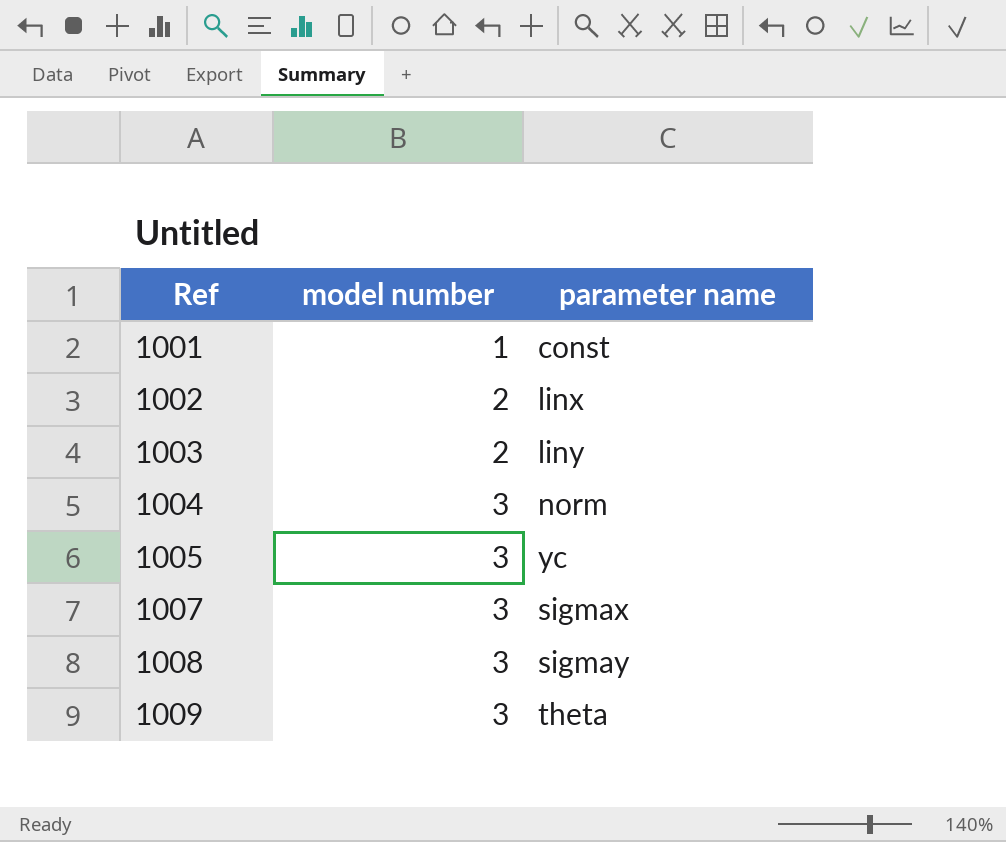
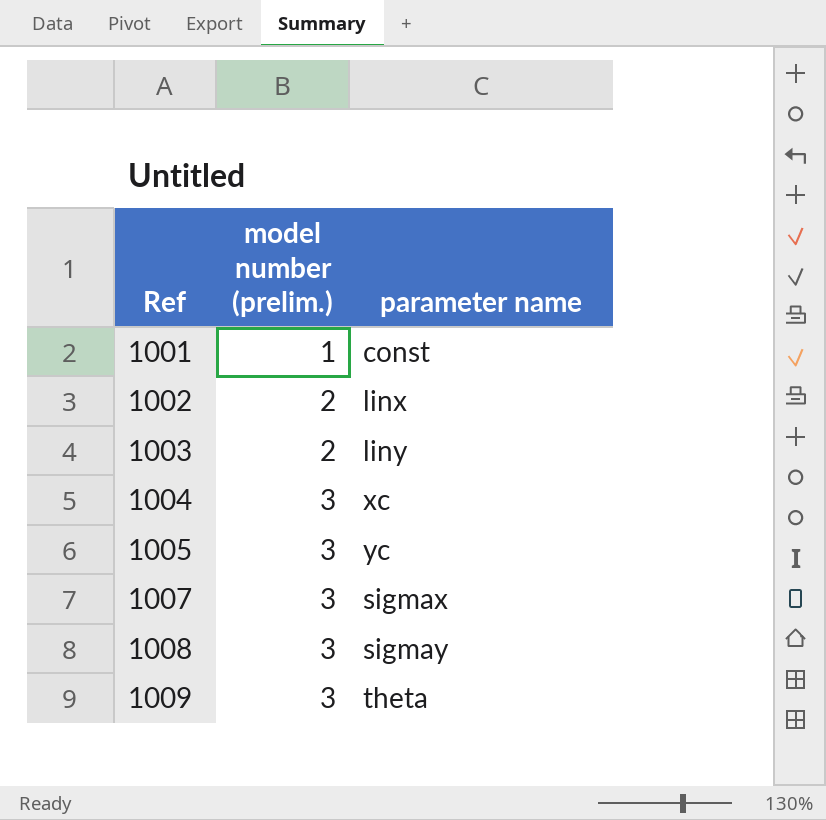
column name: model number -> model number (prelim.)
1004 | parameter name: norm -> xc

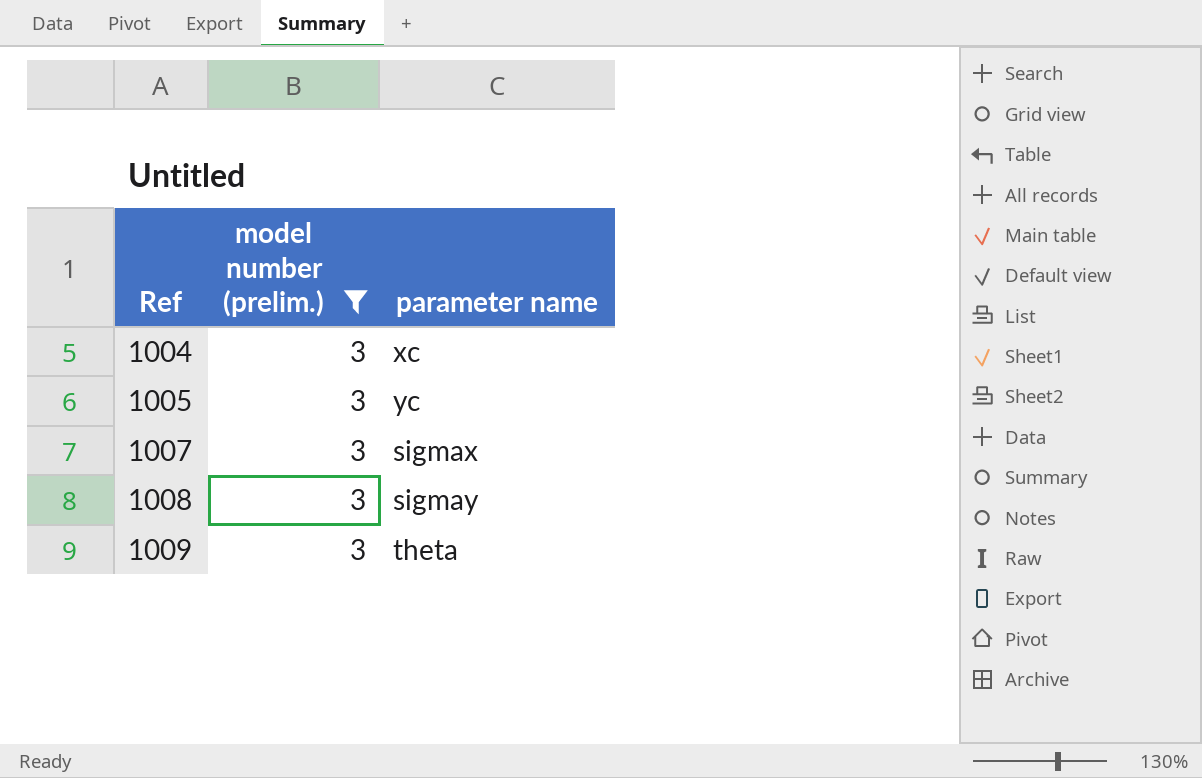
filter: none -> model number (prelim.) = 3

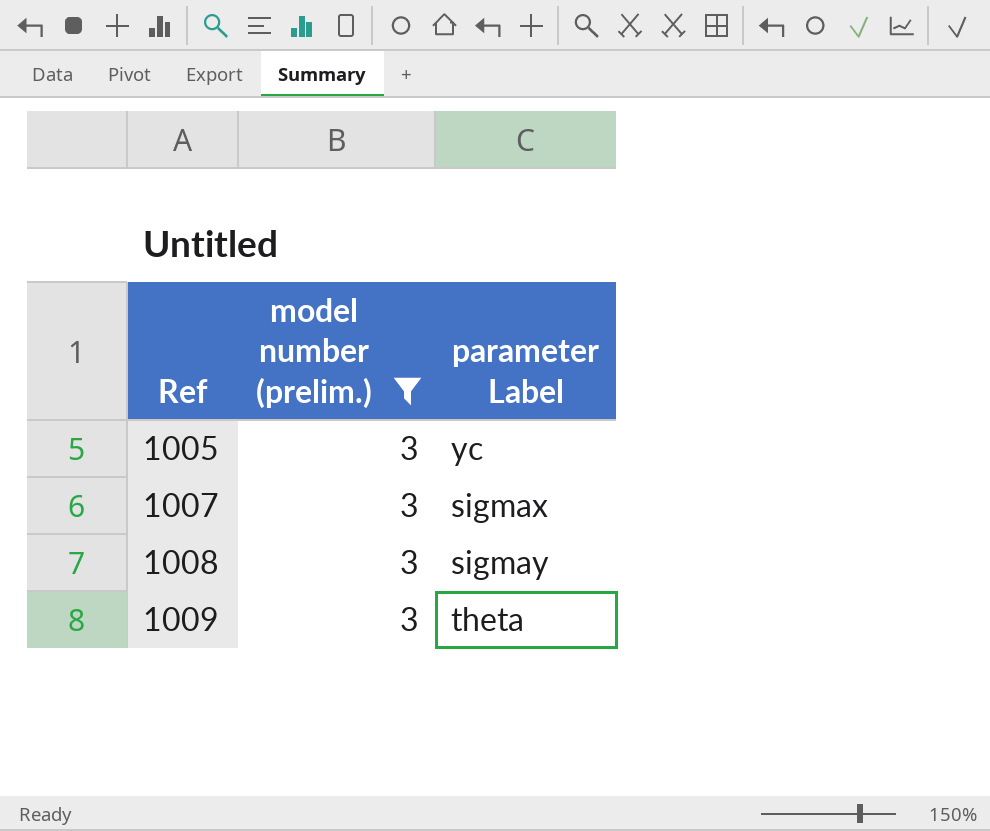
column name: parameter name -> parameter Label
row 1004: 3 | xc -> none

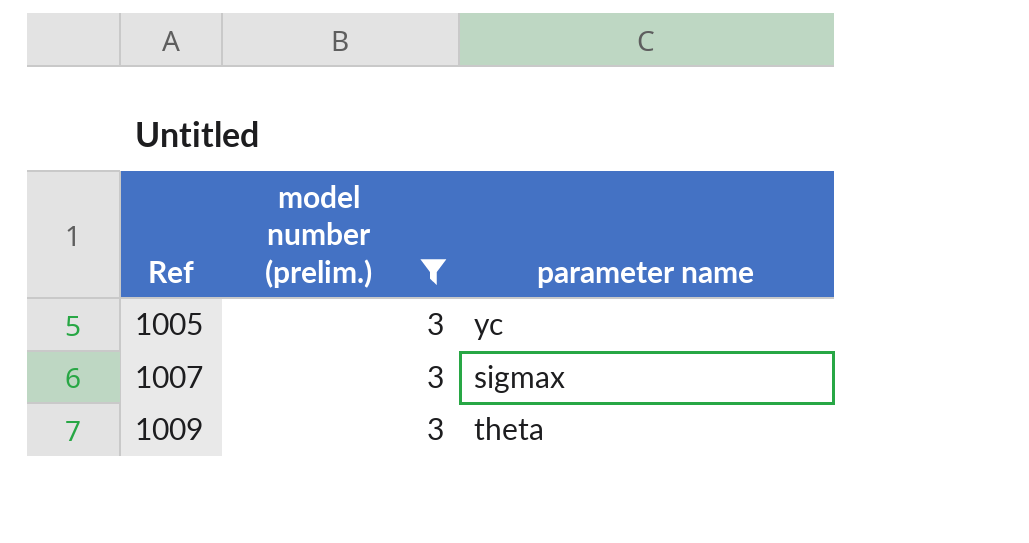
column name: parameter Label -> parameter name
row 1008: 3 | sigmay -> none

